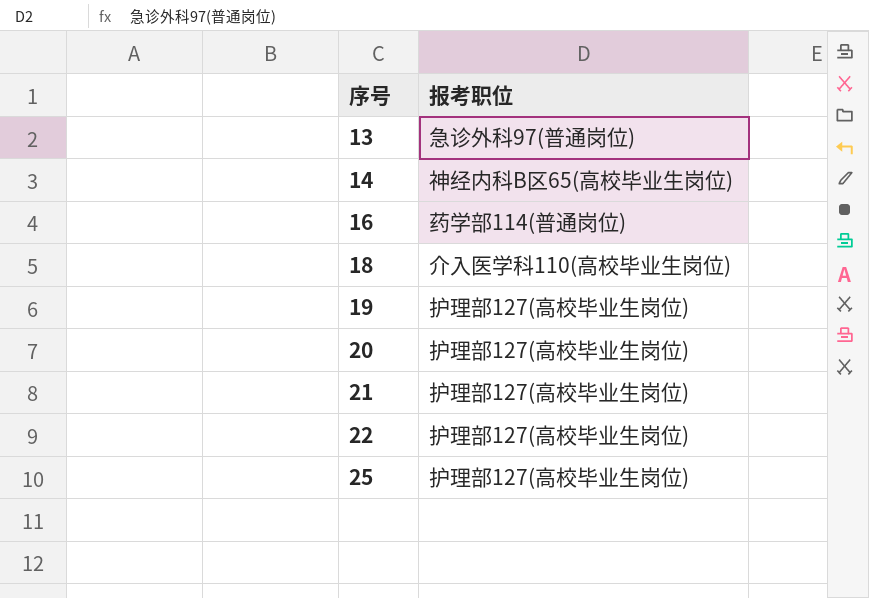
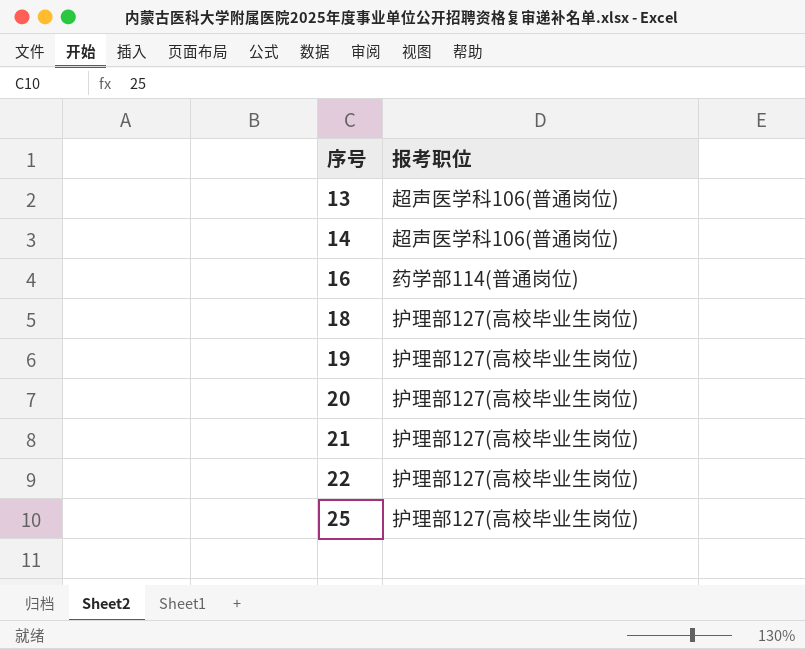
13 | 报考职位: 急诊外科97(普通岗位) -> 超声医学科106(普通岗位)
14 | 报考职位: 神经内科B区65(高校毕业生岗位) -> 超声医学科106(普通岗位)
18 | 报考职位: 介入医学科110(高校毕业生岗位) -> 护理部127(高校毕业生岗位)

